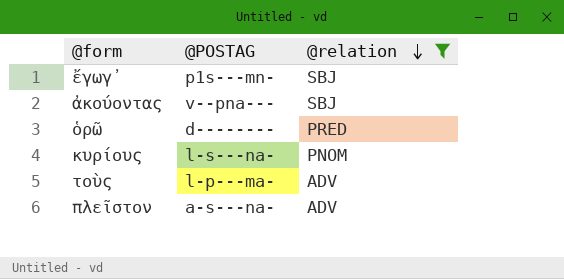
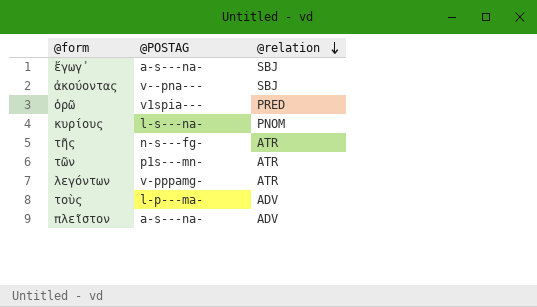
filter: @relation != ATR -> none
ἔγωγ᾽ | @POSTAG: p1s---mn- -> a-s---na-
ὁρῶ | @POSTAG: d-------- -> v1spia---

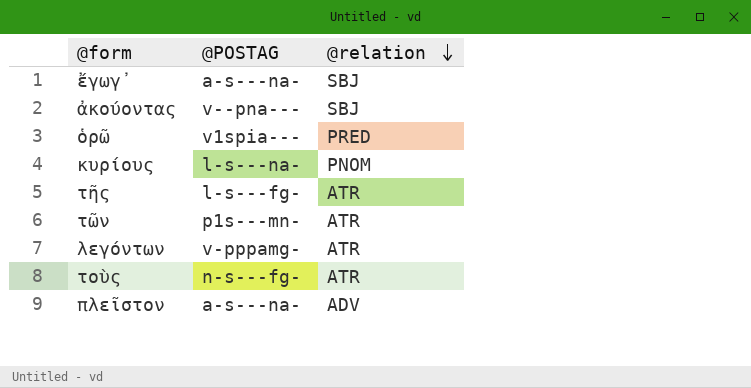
τῆς | @POSTAG: n-s---fg- -> l-s---fg-
τοὺς | @POSTAG: l-p---ma- -> n-s---fg-
τοὺς | @relation: ADV -> ATR

